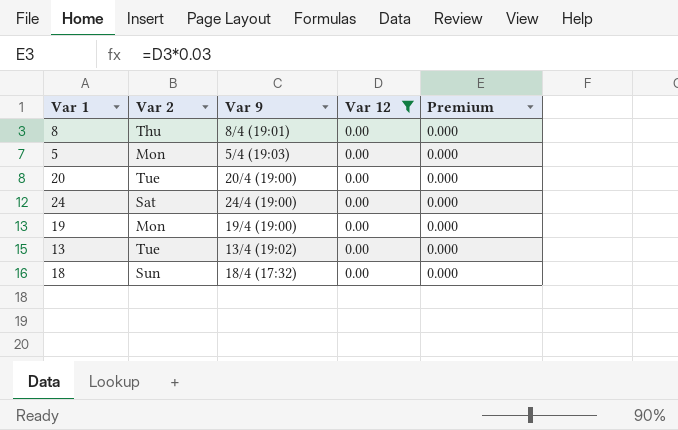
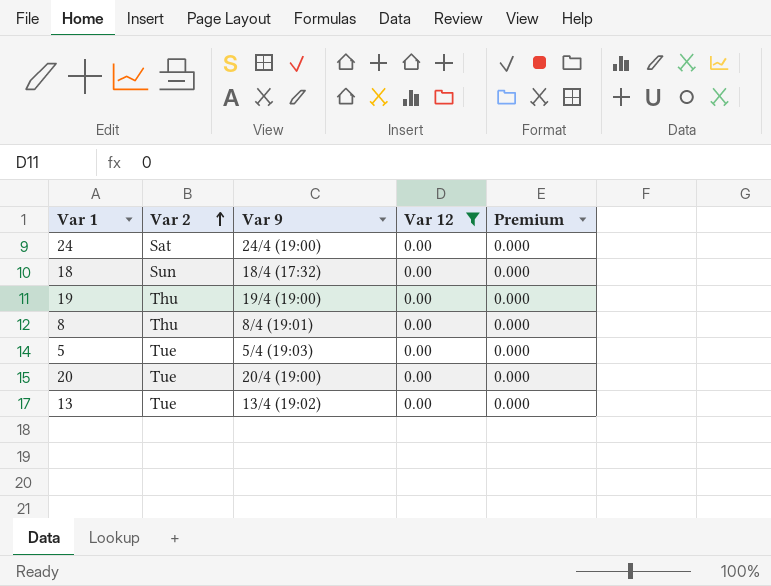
row order: none -> Var 2 ascending
19 | Var 2: Mon -> Thu
5 | Var 2: Mon -> Tue

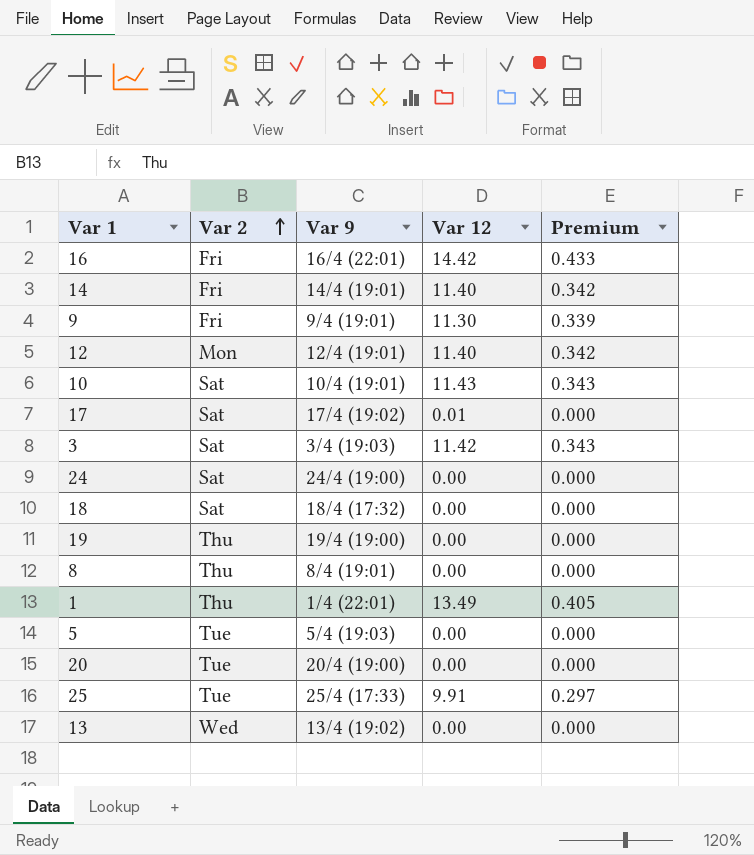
filter: Var 12 = 0.00 -> none
18 | Var 2: Sun -> Sat
13 | Var 2: Tue -> Wed

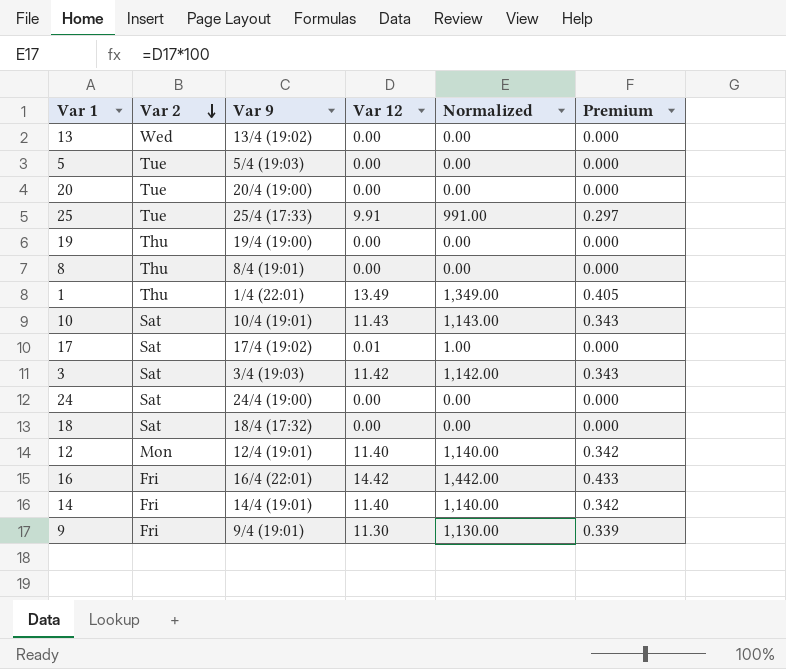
row order: Var 2 ascending -> Var 2 descending
column Normalized | formula: none -> [Var 12] * 100

